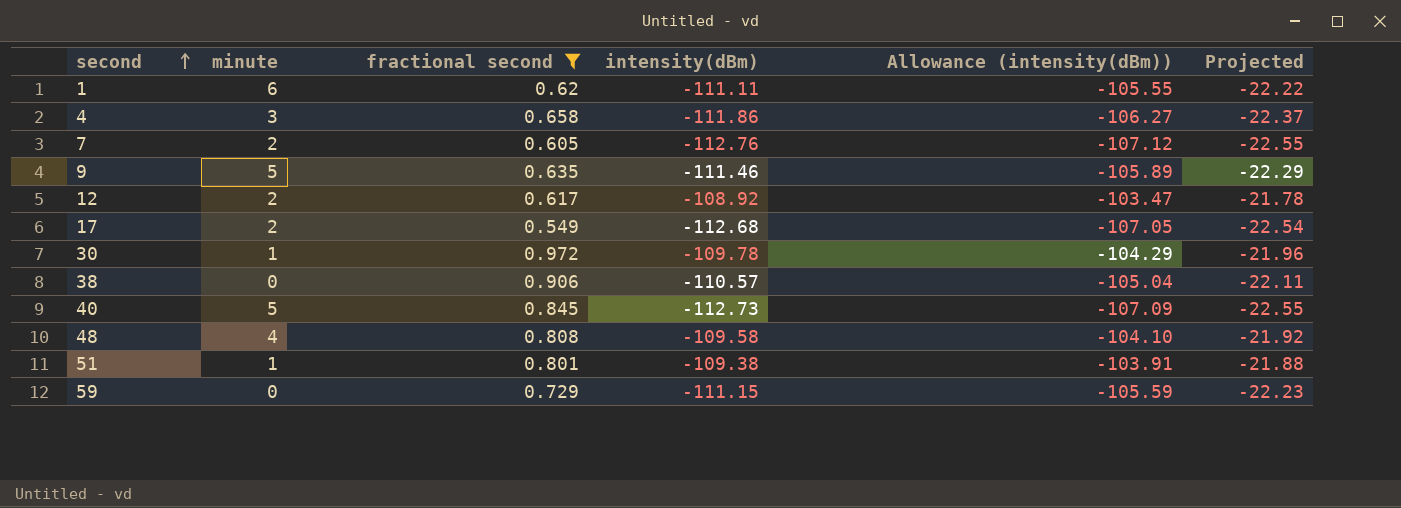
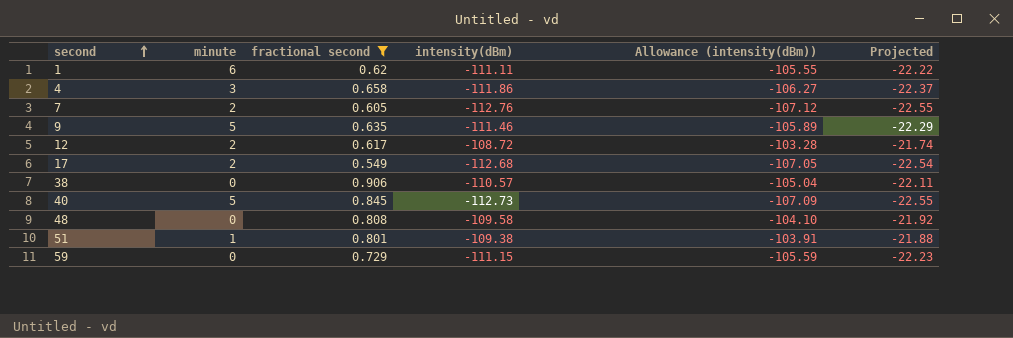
row 30: 1 | 0.972 | -109.78 | -104.29 | -21.96 -> none
12 | intensity(dBm): -108.92 -> -108.72
12 | Allowance (intensity(dBm)): -103.47 -> -103.28
12 | Projected: -21.78 -> -21.74
48 | minute: 4 -> 0

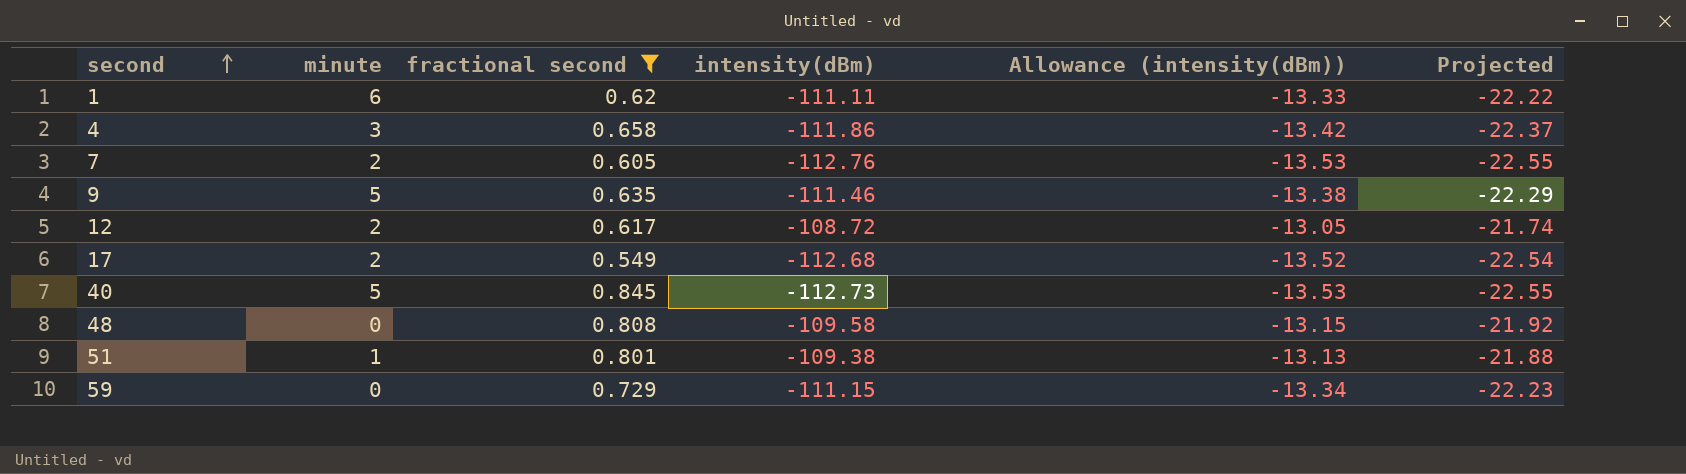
column Allowance (intensity(dBm)) | formula: [intensity(dBm)] * 0.95 -> [intensity(dBm)] * 0.12
row 38: 0 | 0.906 | -110.57 | -105.04 | -22.11 -> none

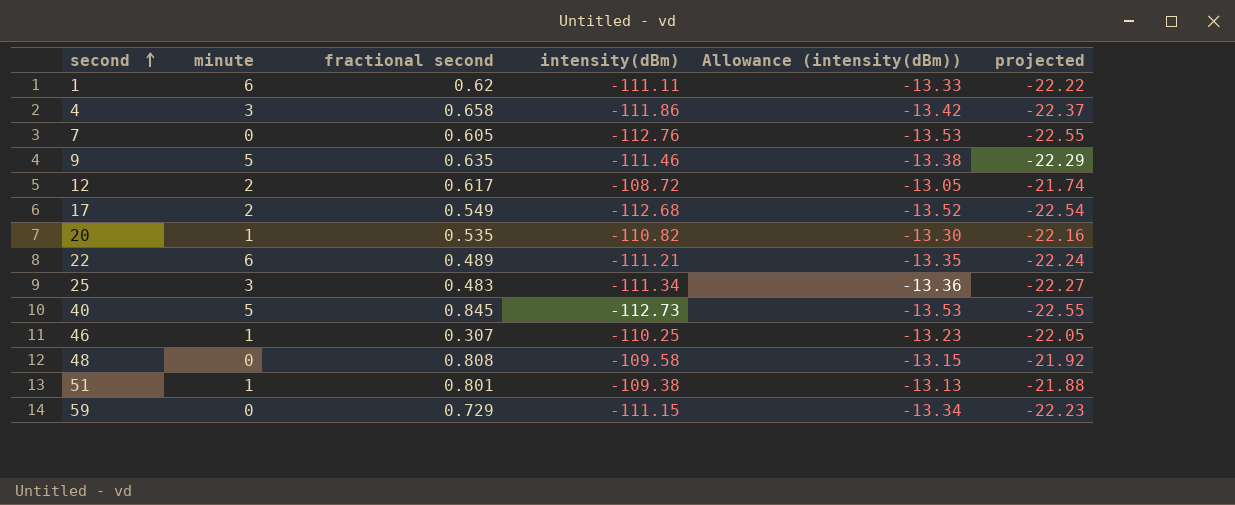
filter: fractional second >= 0.549 -> none
column name: Projected -> projected
7 | minute: 2 -> 0

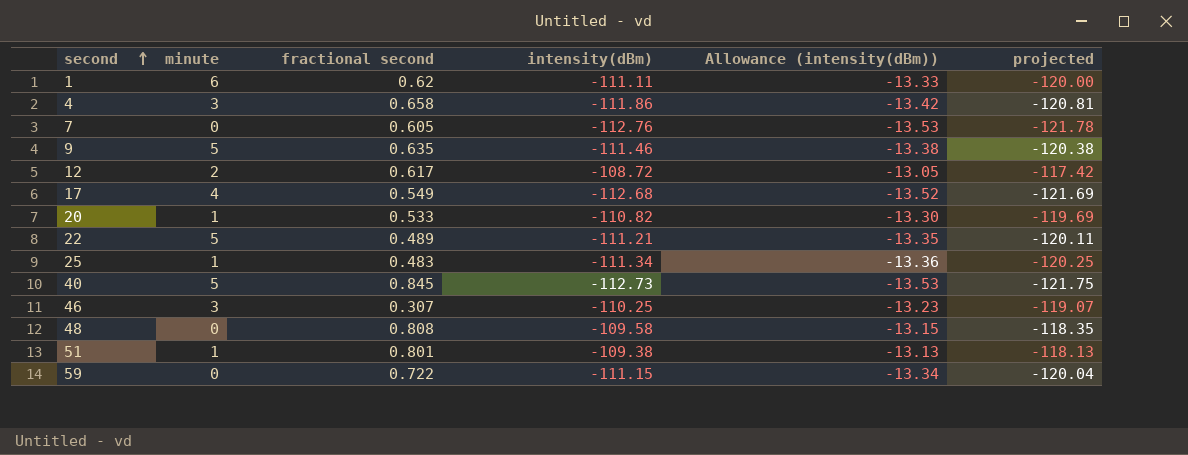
column projected | formula: [intensity(dBm)] * 0.2 -> [intensity(dBm)] * 1.08
17 | minute: 2 -> 4
20 | fractional second: 0.535 -> 0.533
22 | minute: 6 -> 5
25 | minute: 3 -> 1
46 | minute: 1 -> 3
59 | fractional second: 0.729 -> 0.722

